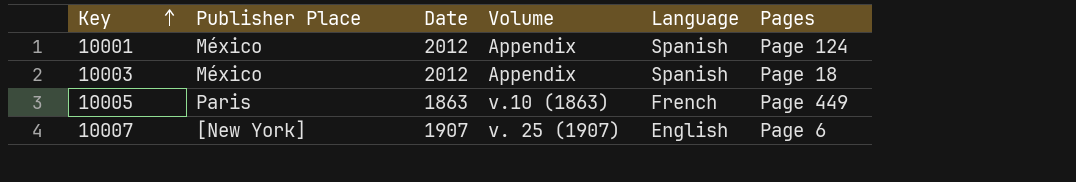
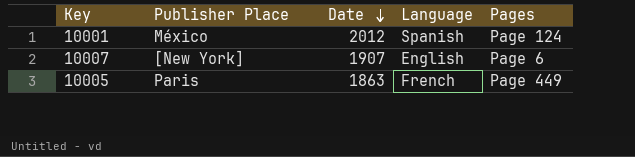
row order: Key ascending -> Date descending
column Volume | position: 4 -> none
row 10003: México | 2012 | Appendix | Spanish | Page 18 -> none

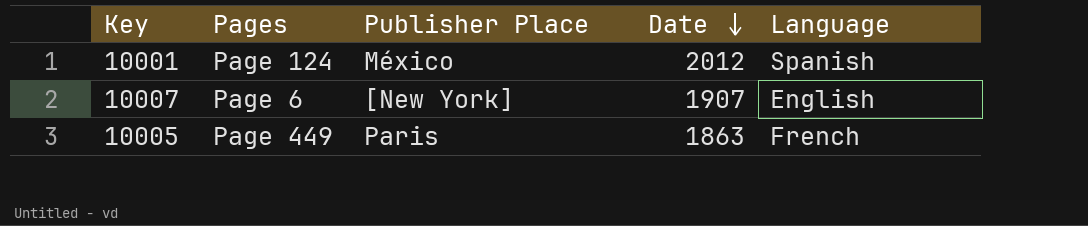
column Pages | position: 5 -> 2

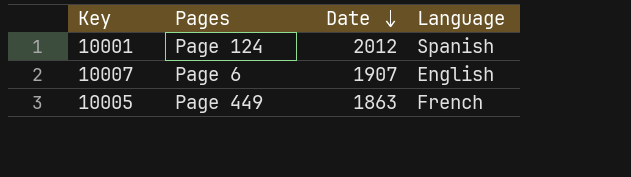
column Publisher Place | position: 3 -> none

